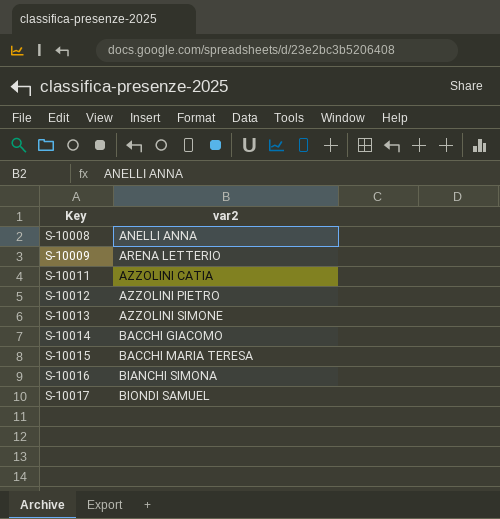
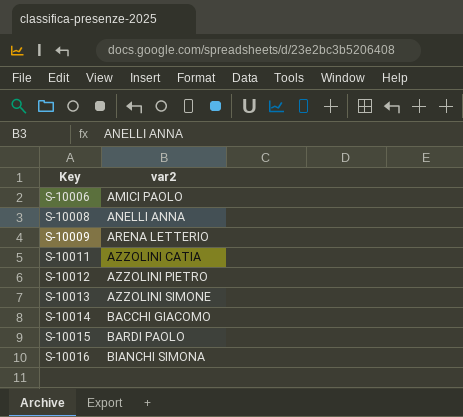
row S-10017: BIONDI SAMUEL -> none
row S-10006: none -> AMICI PAOLO
S-10015 | var2: BACCHI MARIA TERESA -> BARDI PAOLO

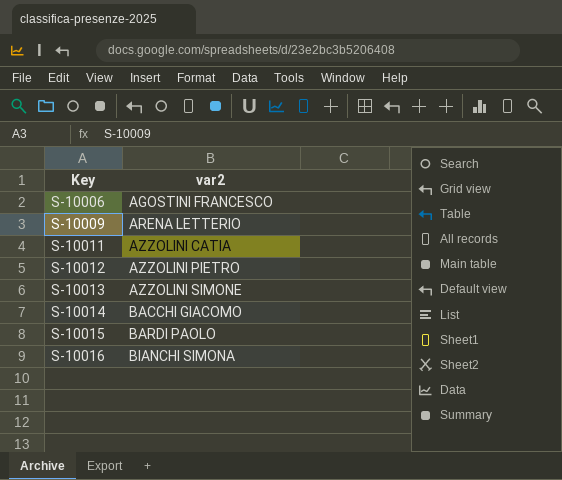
row S-10008: ANELLI ANNA -> none
S-10006 | var2: AMICI PAOLO -> AGOSTINI FRANCESCO

